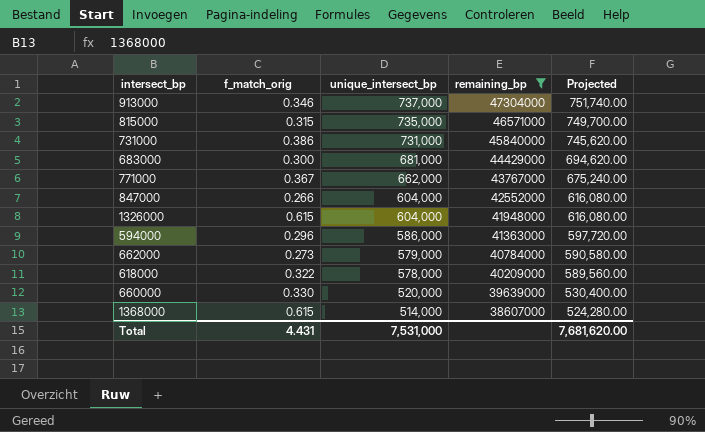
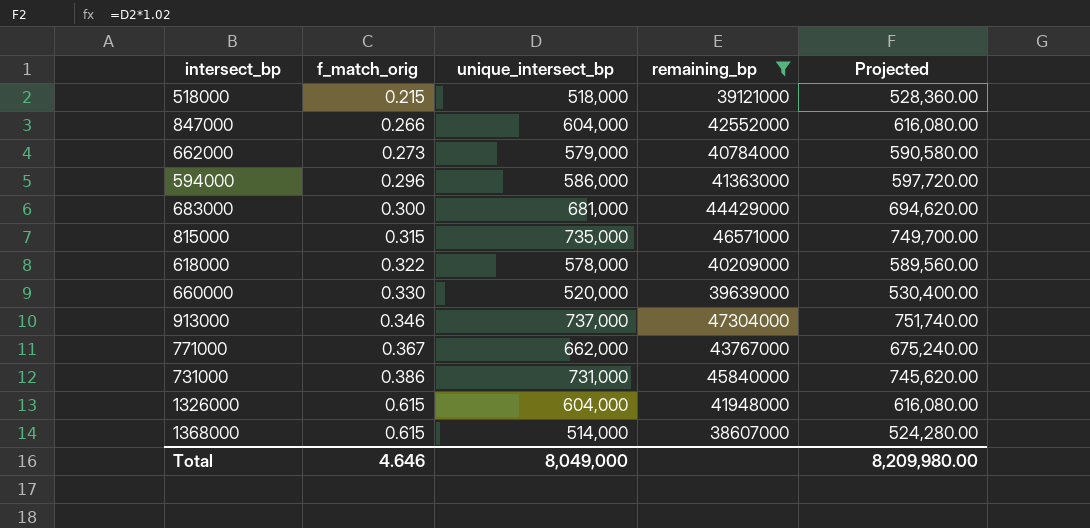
row order: unique_intersect_bp descending -> f_match_orig ascending
row 518000: none -> 0.215 | 518,000 | 39121000 | 528,360.00
Total | f_match_orig: 4.431 -> 4.646
Total | unique_intersect_bp: 7,531,000 -> 8,049,000
Total | Projected: 7,681,620.00 -> 8,209,980.00

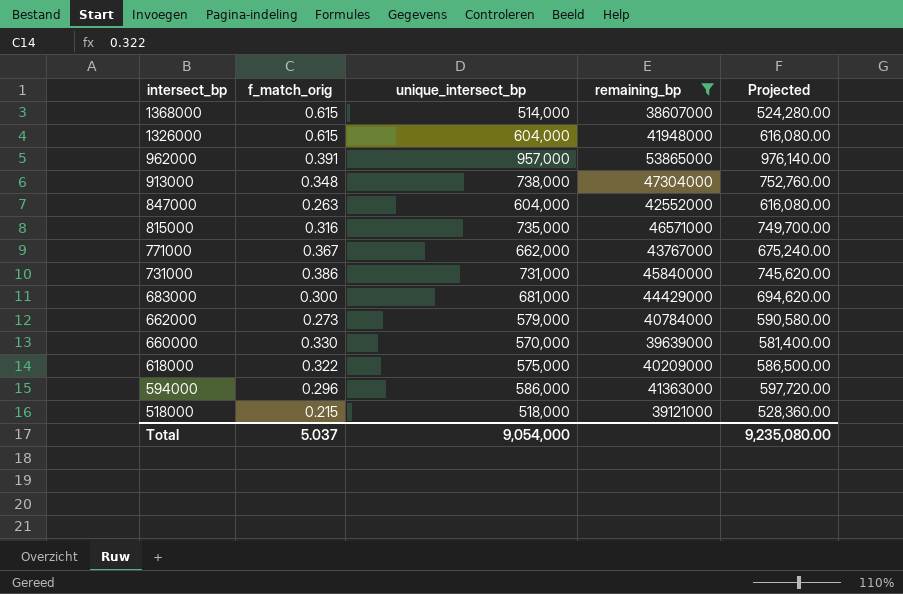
row order: f_match_orig ascending -> intersect_bp descending
row 962000: none -> 0.391 | 957,000 | 53865000 | 976,140.00
913000 | f_match_orig: 0.346 -> 0.348
913000 | unique_intersect_bp: 737,000 -> 738,000
913000 | Projected: 751,740.00 -> 752,760.00
847000 | f_match_orig: 0.266 -> 0.263
815000 | f_match_orig: 0.315 -> 0.316
660000 | unique_intersect_bp: 520,000 -> 570,000
660000 | Projected: 530,400.00 -> 581,400.00
618000 | unique_intersect_bp: 578,000 -> 575,000
618000 | Projected: 589,560.00 -> 586,500.00
Total | f_match_orig: 4.646 -> 5.037
Total | unique_intersect_bp: 8,049,000 -> 9,054,000
Total | Projected: 8,209,980.00 -> 9,235,080.00

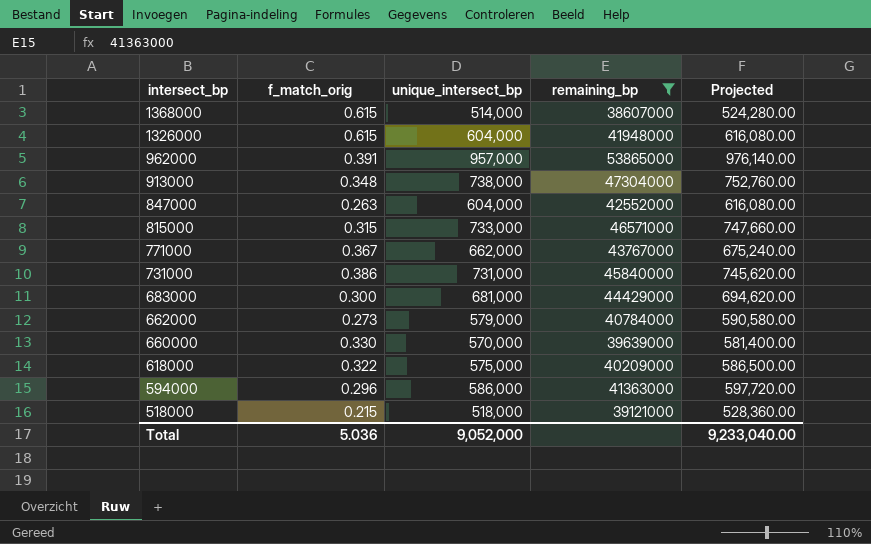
815000 | f_match_orig: 0.316 -> 0.315
815000 | unique_intersect_bp: 735,000 -> 733,000
815000 | Projected: 749,700.00 -> 747,660.00
Total | f_match_orig: 5.037 -> 5.036
Total | unique_intersect_bp: 9,054,000 -> 9,052,000
Total | Projected: 9,235,080.00 -> 9,233,040.00

